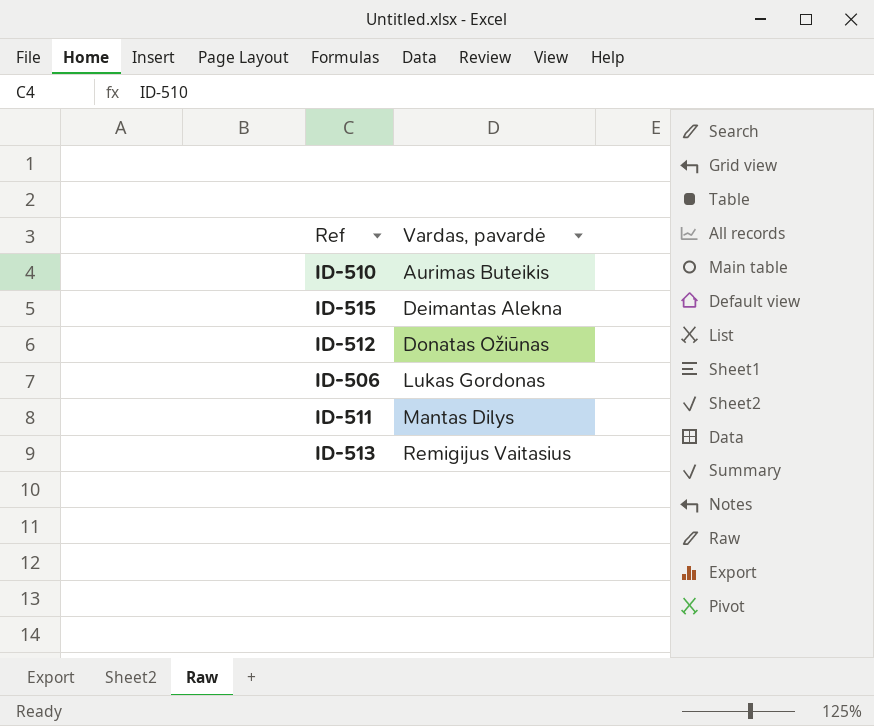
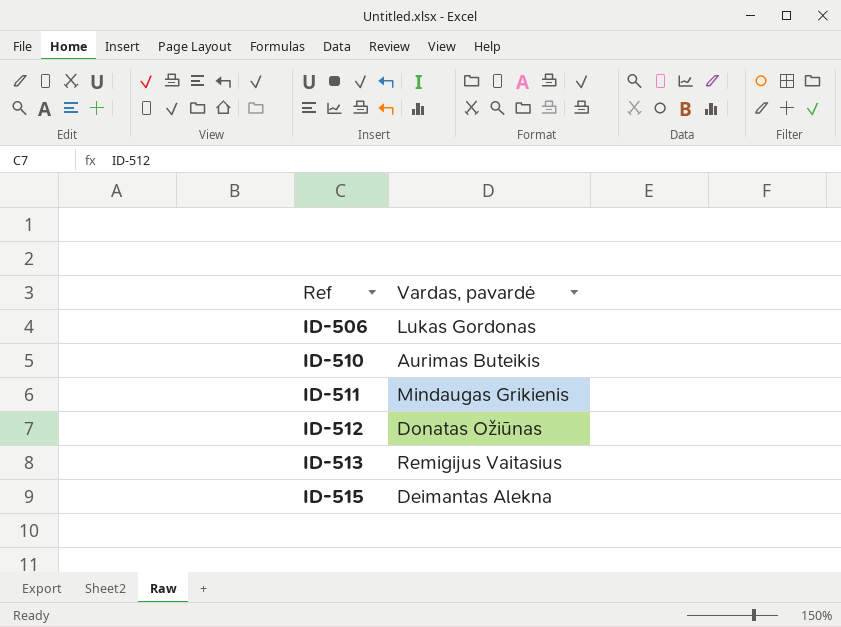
row order: Vardas, pavardė ascending -> Ref ascending
ID-511 | Vardas, pavardė: Mantas Dilys -> Mindaugas Grikienis

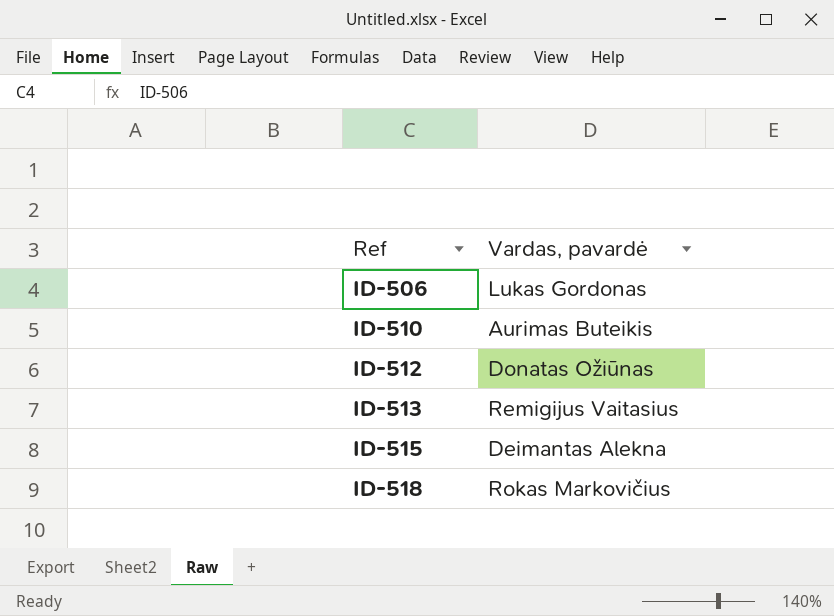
row ID-511: Mindaugas Grikienis -> none
row ID-518: none -> Rokas Markovičius

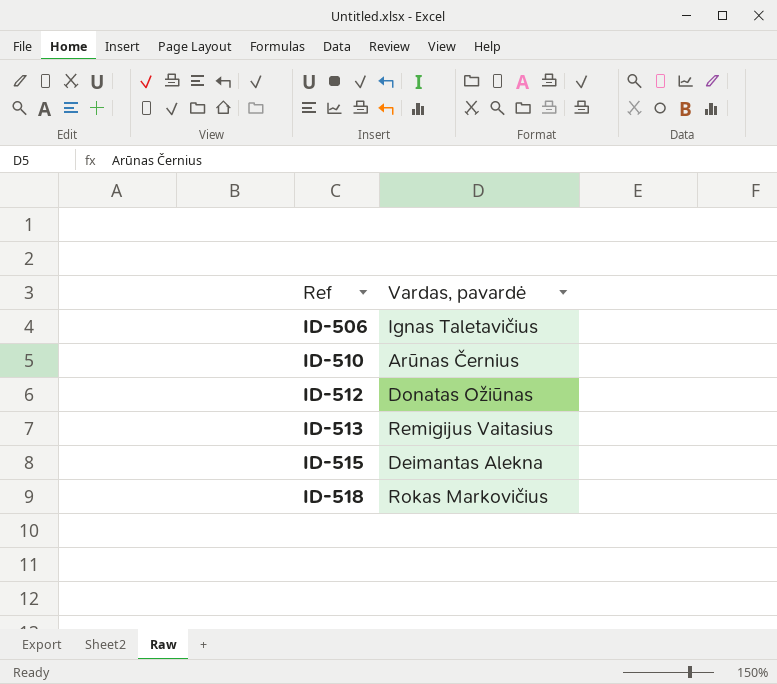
ID-506 | Vardas, pavardė: Lukas Gordonas -> Ignas Taletavičius
ID-510 | Vardas, pavardė: Aurimas Buteikis -> Arūnas Černius

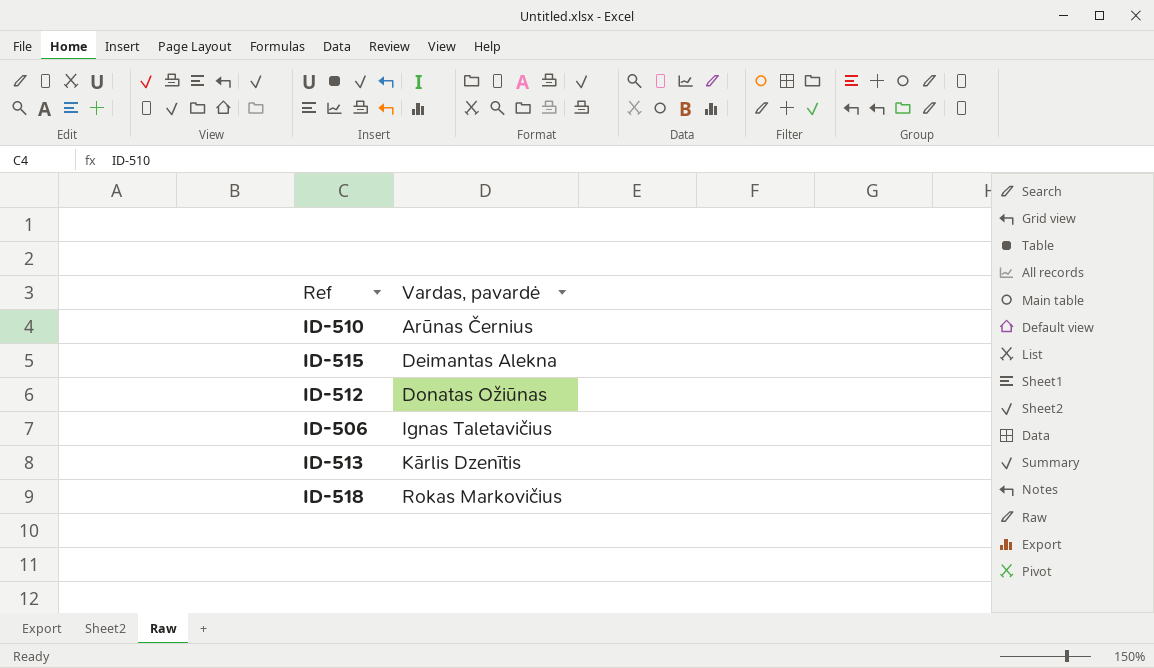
row order: Ref ascending -> Vardas, pavardė ascending
ID-513 | Vardas, pavardė: Remigijus Vaitasius -> Kārlis Dzenītis

